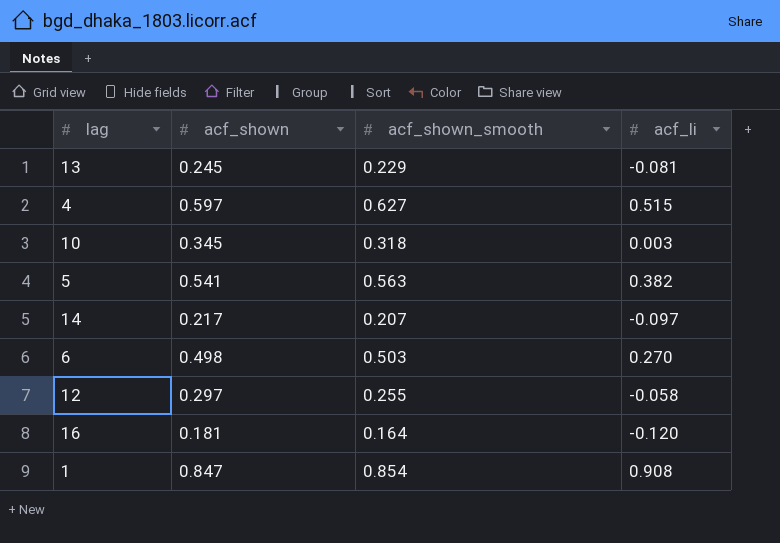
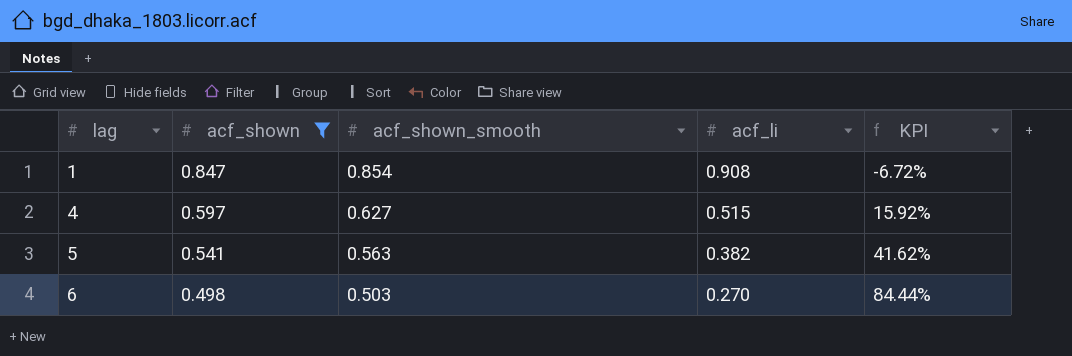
filter: none -> acf_shown >= 0.498
row order: none -> lag ascending
column KPI | formula: none -> ([acf_shown] - [acf_li]) / [acf_li]

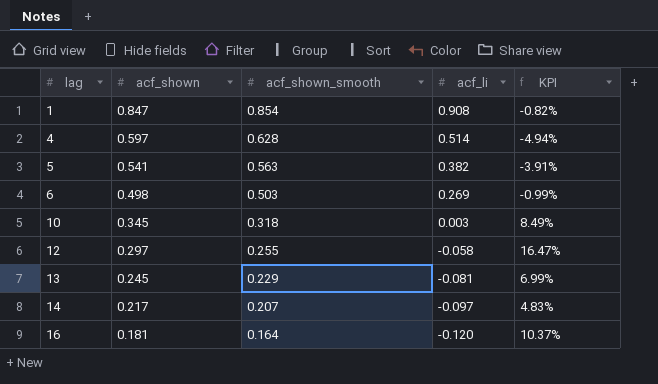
filter: acf_shown >= 0.498 -> none
column KPI | formula: ([acf_shown] - [acf_li]) / [acf_li] -> ([acf_shown] - [acf_shown_smooth]) / [acf_shown_smooth]
4 | acf_shown_smooth: 0.627 -> 0.628
4 | acf_li: 0.515 -> 0.514
6 | acf_li: 0.270 -> 0.269

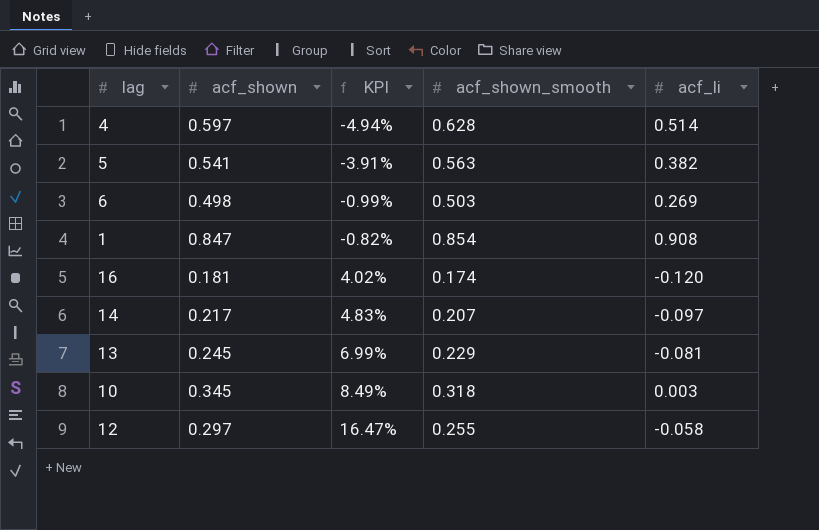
row order: lag ascending -> KPI ascending
column KPI | position: 5 -> 3
16 | KPI: 10.37% -> 4.02%
16 | acf_shown_smooth: 0.164 -> 0.174

